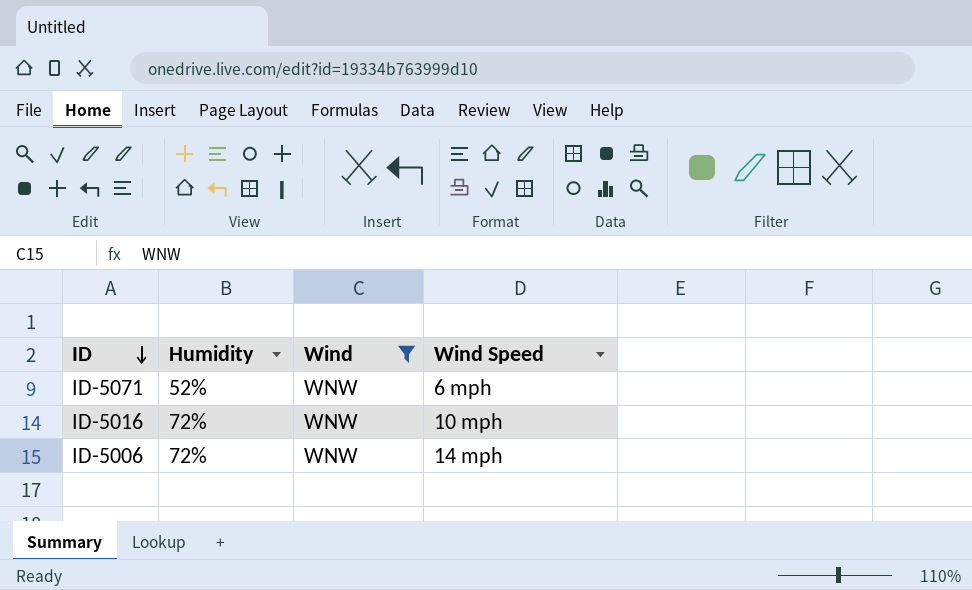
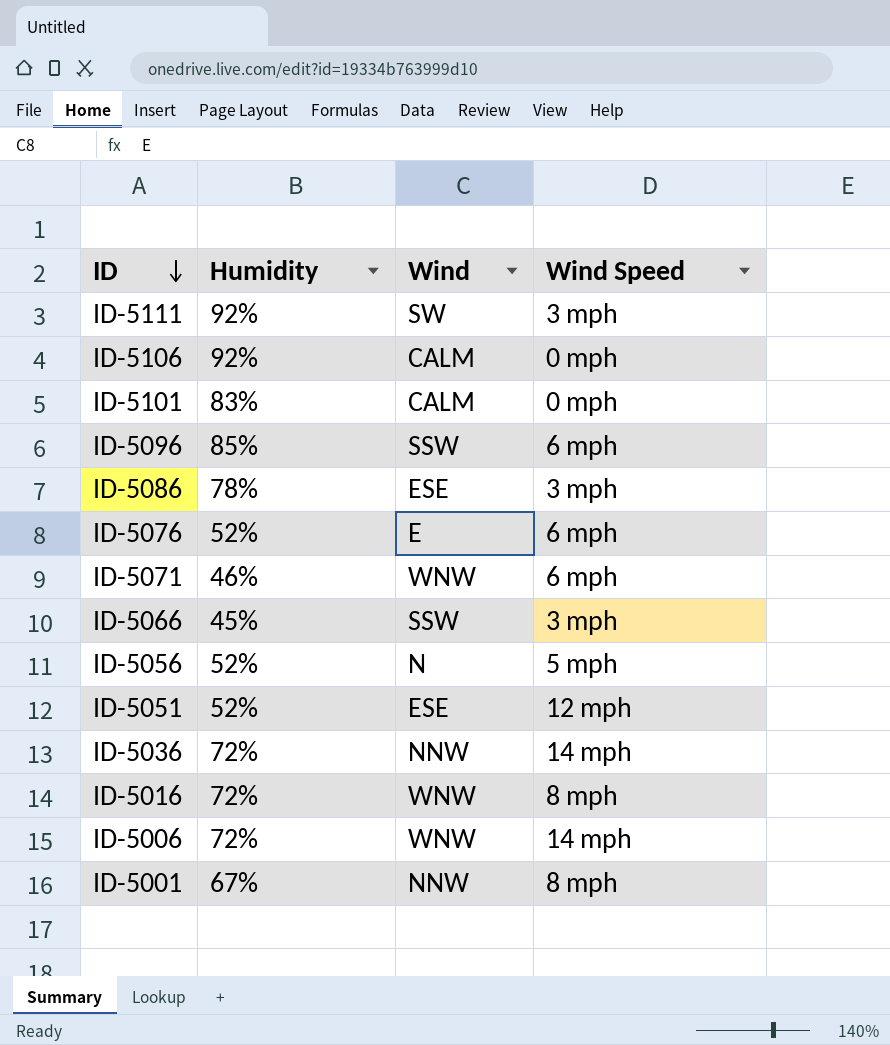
filter: Wind = WNW -> none
ID-5071 | Humidity: 52% -> 46%
ID-5016 | Wind Speed: 10 mph -> 8 mph

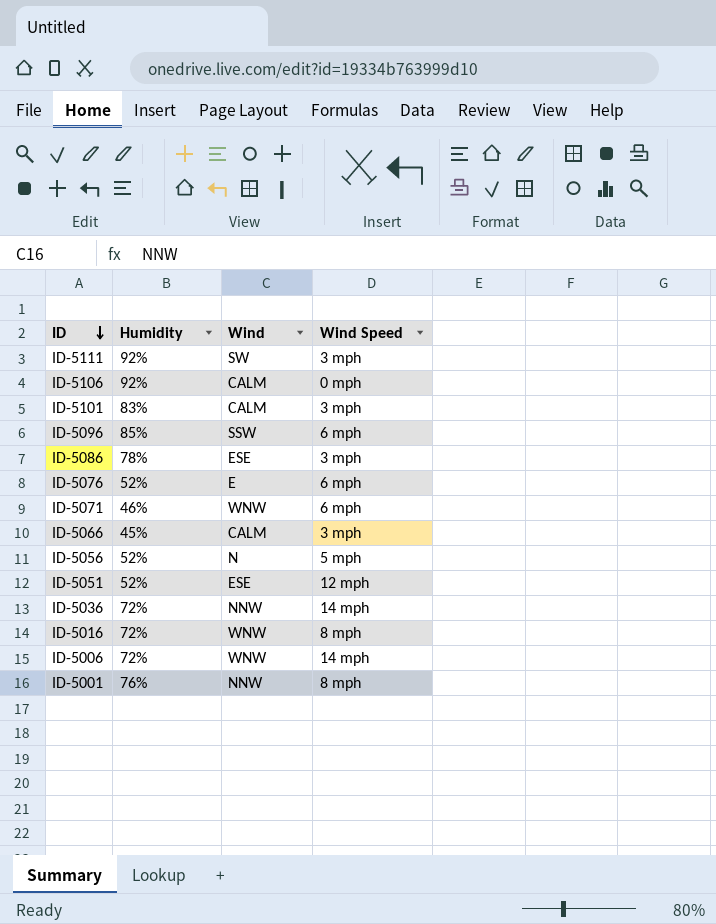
ID-5101 | Wind Speed: 0 mph -> 3 mph
ID-5066 | Wind: SSW -> CALM
ID-5001 | Humidity: 67% -> 76%

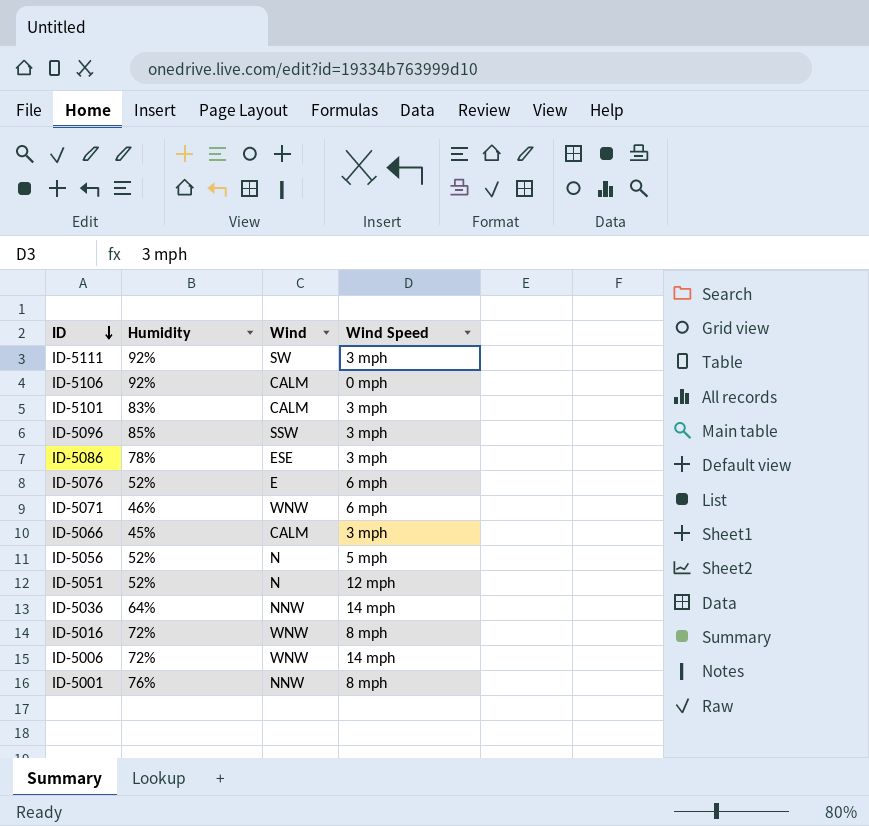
ID-5096 | Wind Speed: 6 mph -> 3 mph
ID-5051 | Wind: ESE -> N
ID-5036 | Humidity: 72% -> 64%

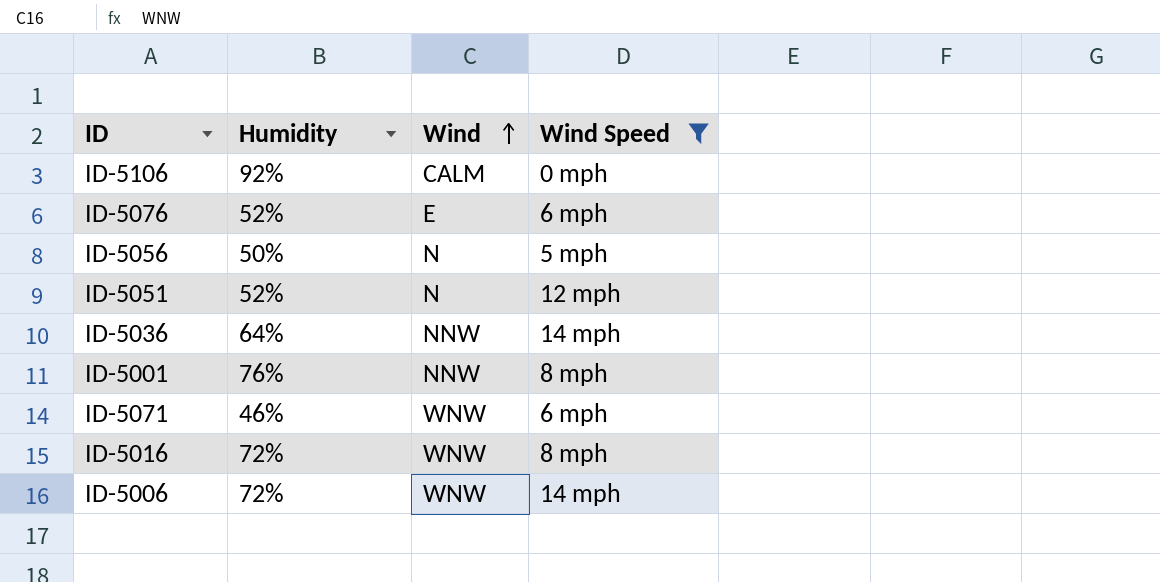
filter: none -> Wind Speed != 3 mph
row order: ID descending -> Wind ascending
ID-5056 | Humidity: 52% -> 50%

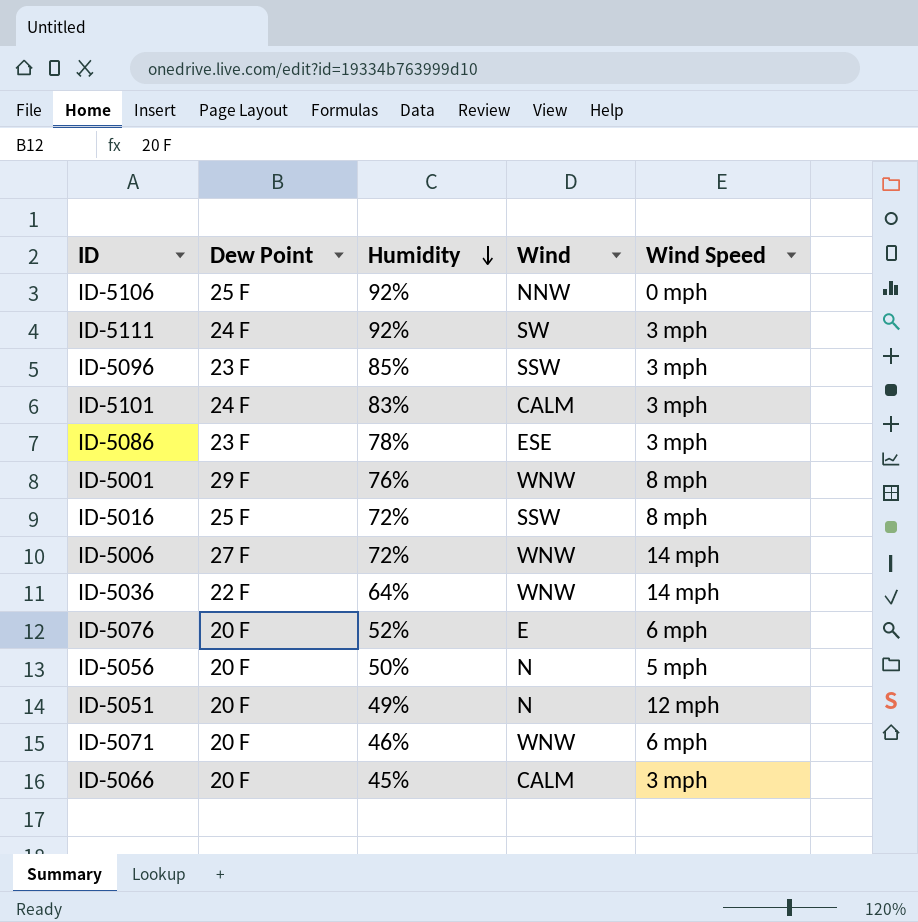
filter: Wind Speed != 3 mph -> none
row order: Wind ascending -> Humidity descending
column Dew Point | position: none -> 2
ID-5106 | Wind: CALM -> NNW
ID-5001 | Wind: NNW -> WNW
ID-5016 | Wind: WNW -> SSW
ID-5036 | Wind: NNW -> WNW
ID-5051 | Humidity: 52% -> 49%

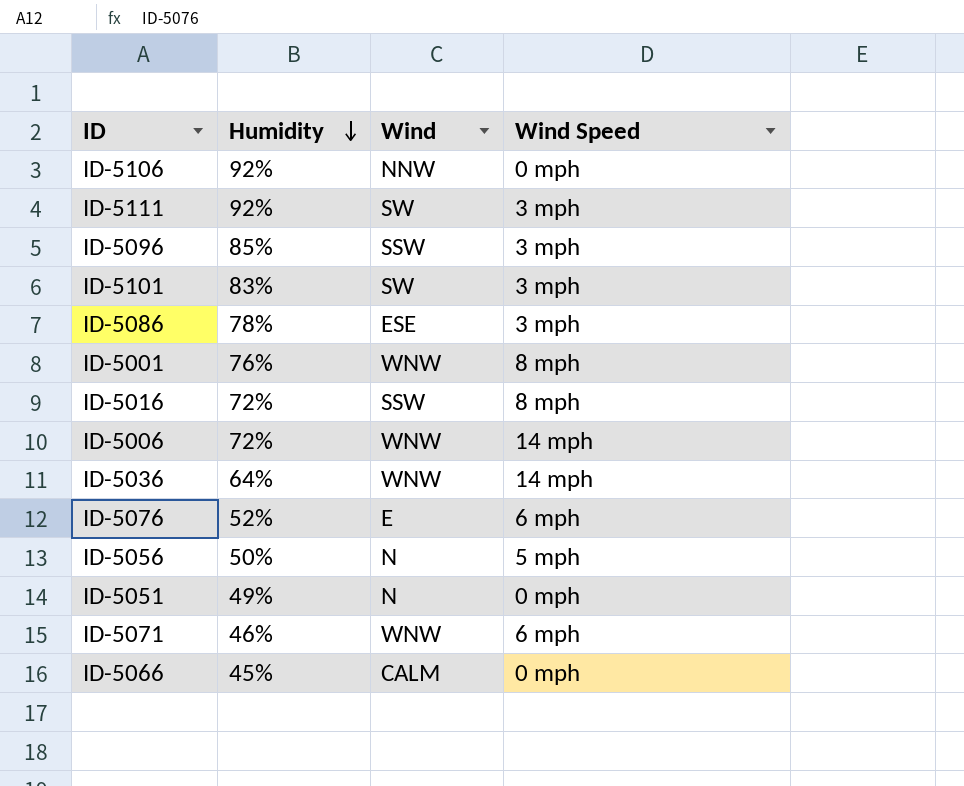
column Dew Point | position: 2 -> none
ID-5101 | Wind: CALM -> SW
ID-5051 | Wind Speed: 12 mph -> 0 mph
ID-5066 | Wind Speed: 3 mph -> 0 mph

